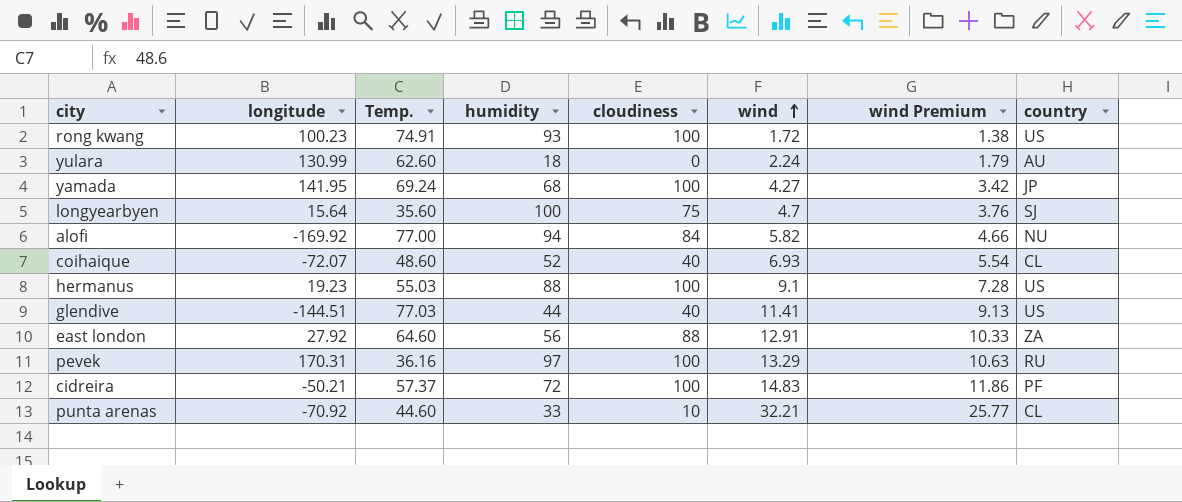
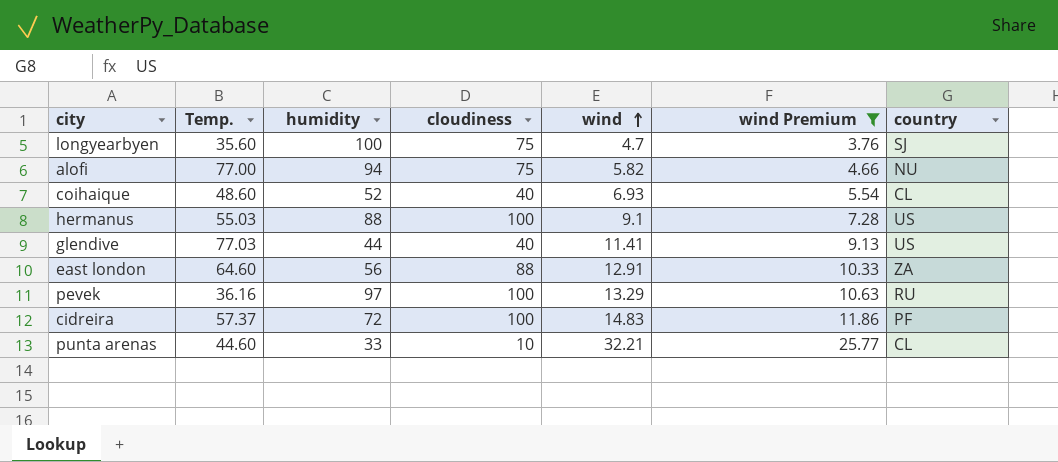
filter: none -> wind Premium >= 3.76
column longitude | position: 2 -> none
alofi | cloudiness: 84 -> 75

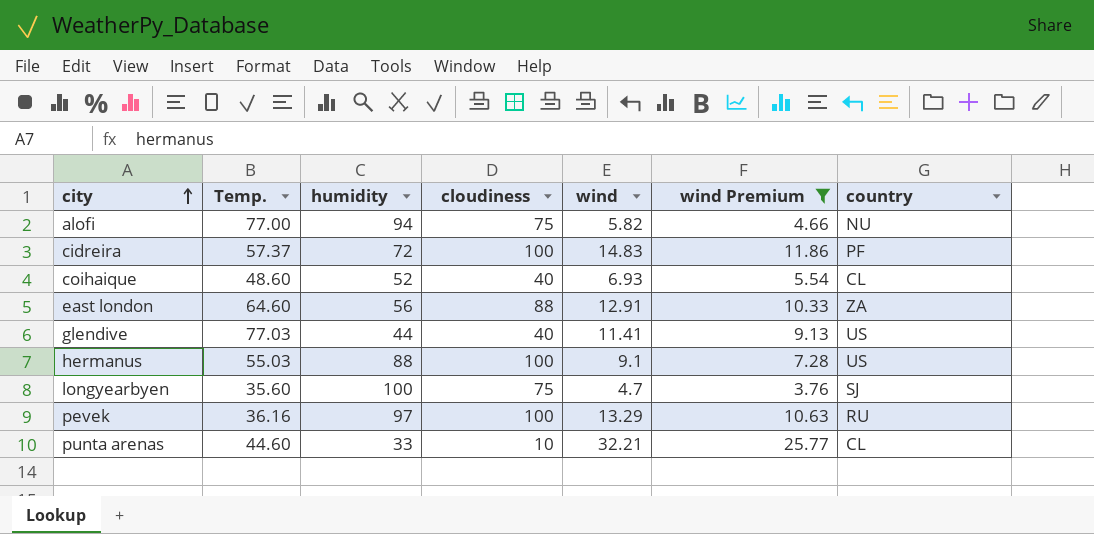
row order: wind ascending -> city ascending

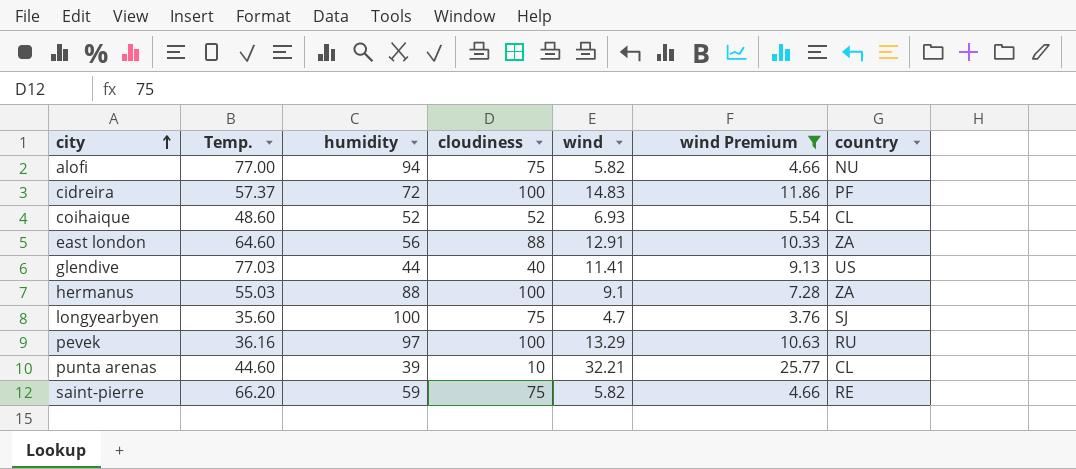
coihaique | cloudiness: 40 -> 52
hermanus | country: US -> ZA
punta arenas | humidity: 33 -> 39
row saint-pierre: none -> 66.20 | 59 | 75 | 5.82 | 4.66 | RE

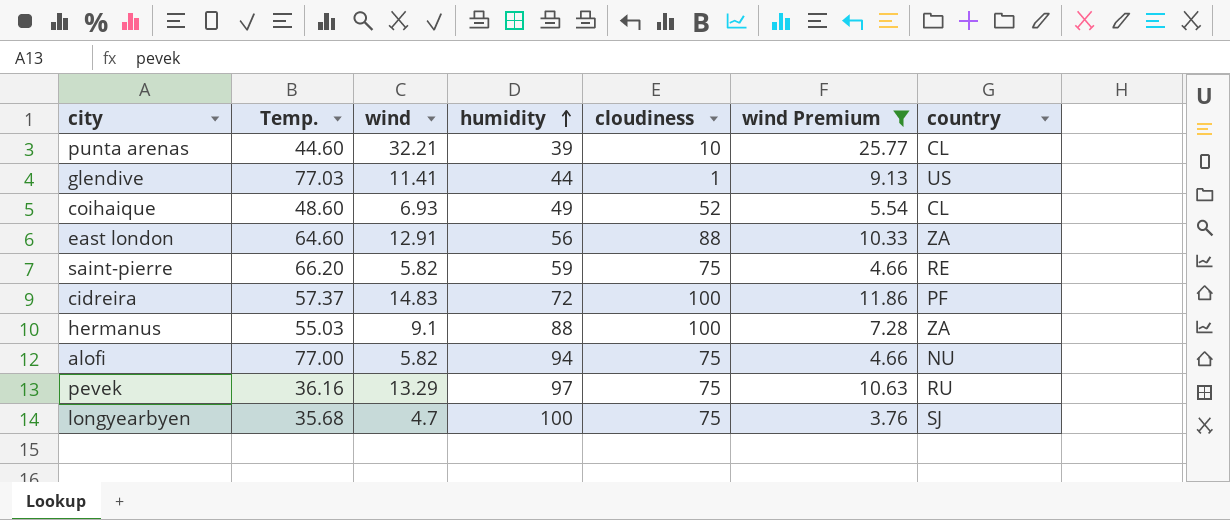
row order: city ascending -> humidity ascending
column wind | position: 5 -> 3
glendive | cloudiness: 40 -> 1
coihaique | humidity: 52 -> 49
pevek | cloudiness: 100 -> 75
longyearbyen | Temp.: 35.60 -> 35.68

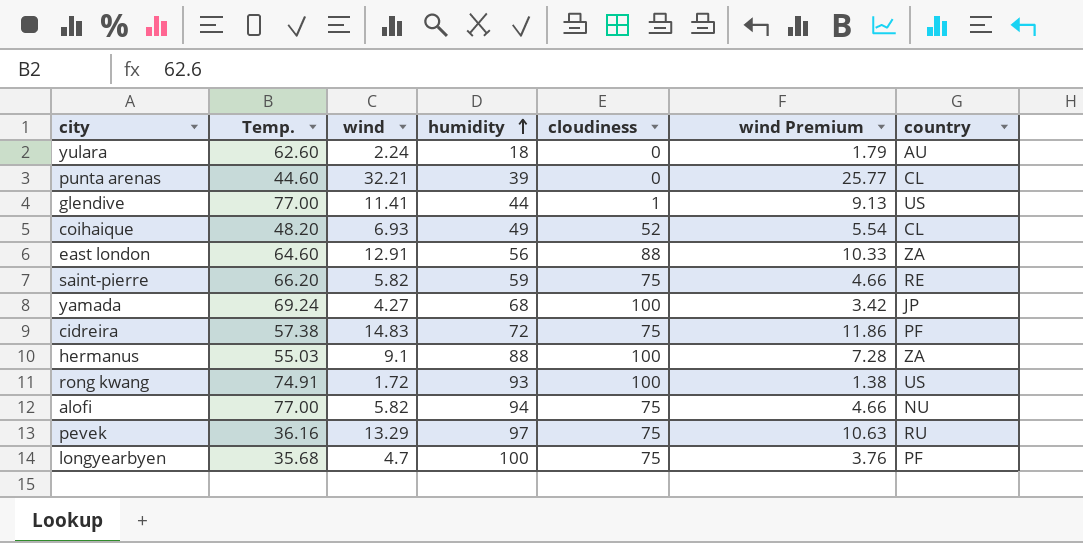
filter: wind Premium >= 3.76 -> none
punta arenas | cloudiness: 10 -> 0
glendive | Temp.: 77.03 -> 77.00
coihaique | Temp.: 48.60 -> 48.20
cidreira | Temp.: 57.37 -> 57.38
cidreira | cloudiness: 100 -> 75
longyearbyen | country: SJ -> PF

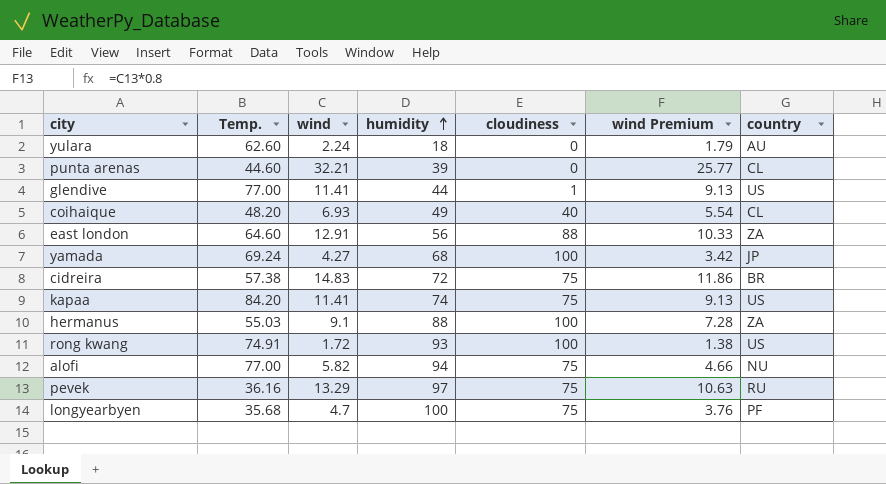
row saint-pierre: 66.20 | 5.82 | 59 | 75 | 4.66 | RE -> none
coihaique | cloudiness: 52 -> 40
cidreira | country: PF -> BR
row kapaa: none -> 84.20 | 11.41 | 74 | 75 | 9.13 | US

